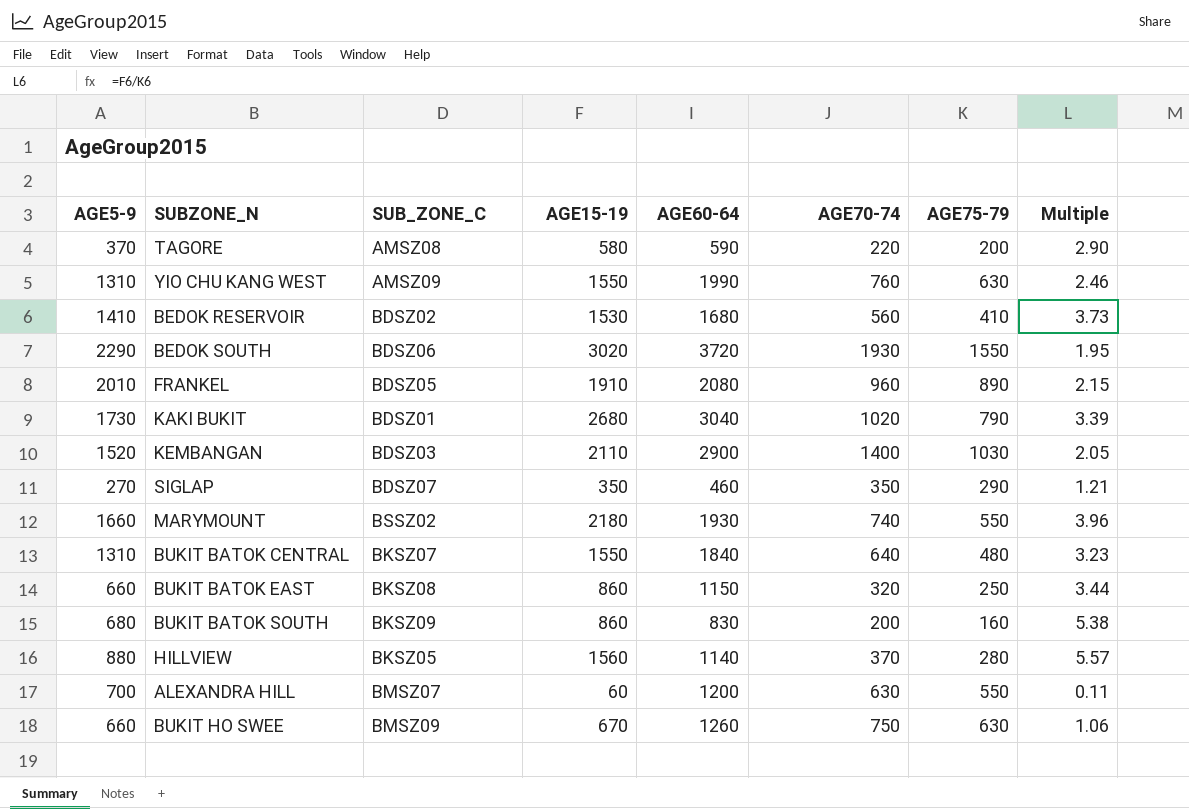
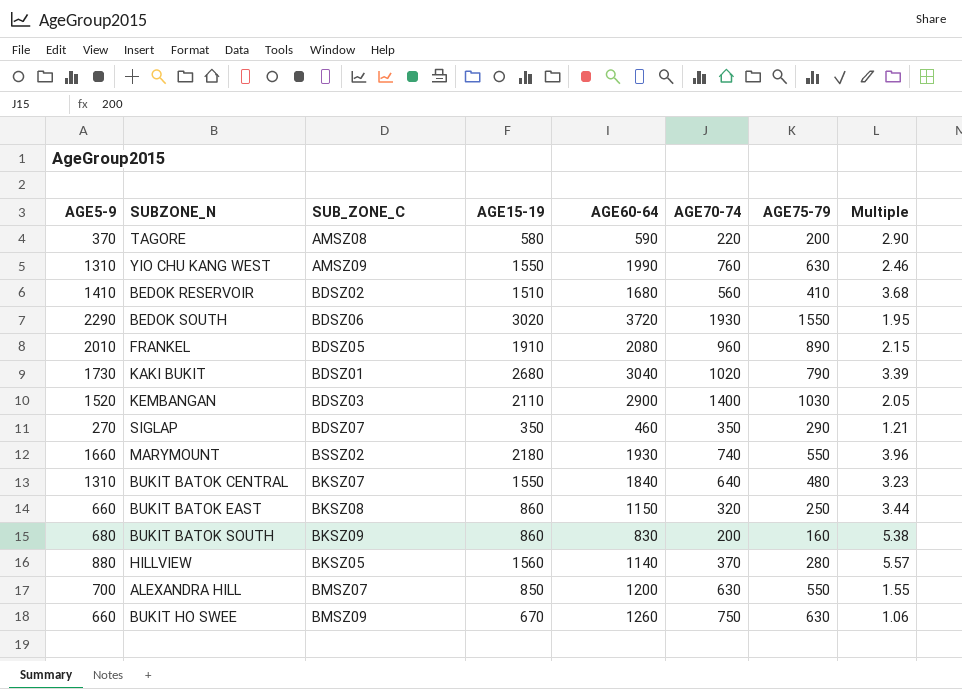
BEDOK RESERVOIR | AGE15-19: 1530 -> 1510
BEDOK RESERVOIR | Multiple: 3.73 -> 3.68
ALEXANDRA HILL | AGE15-19: 60 -> 850
ALEXANDRA HILL | Multiple: 0.11 -> 1.55

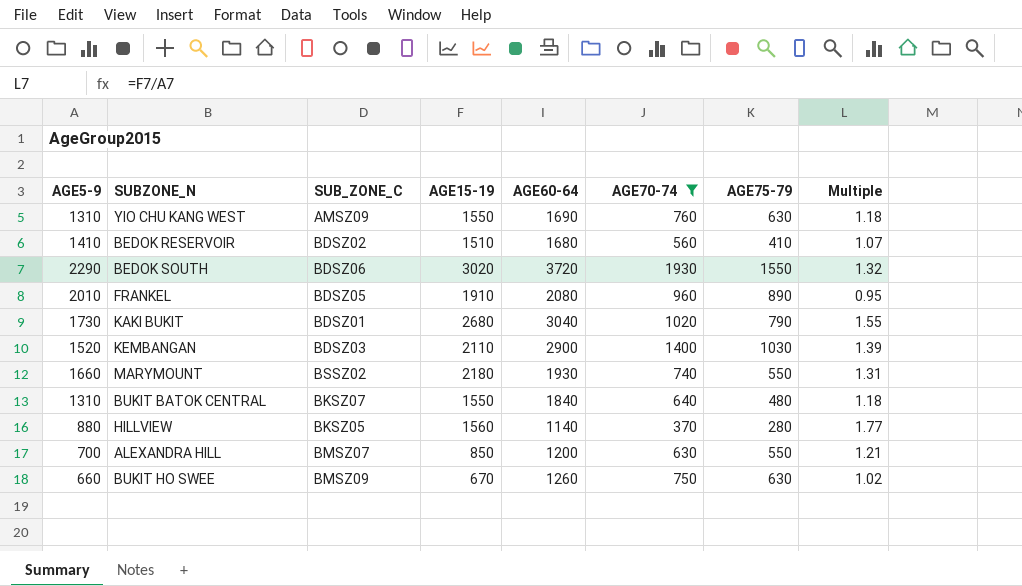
filter: none -> AGE70-74 >= 370
column Multiple | formula: [AGE15-19] / [AGE75-79] -> [AGE15-19] / [AGE5-9]
YIO CHU KANG WEST | AGE60-64: 1990 -> 1690

